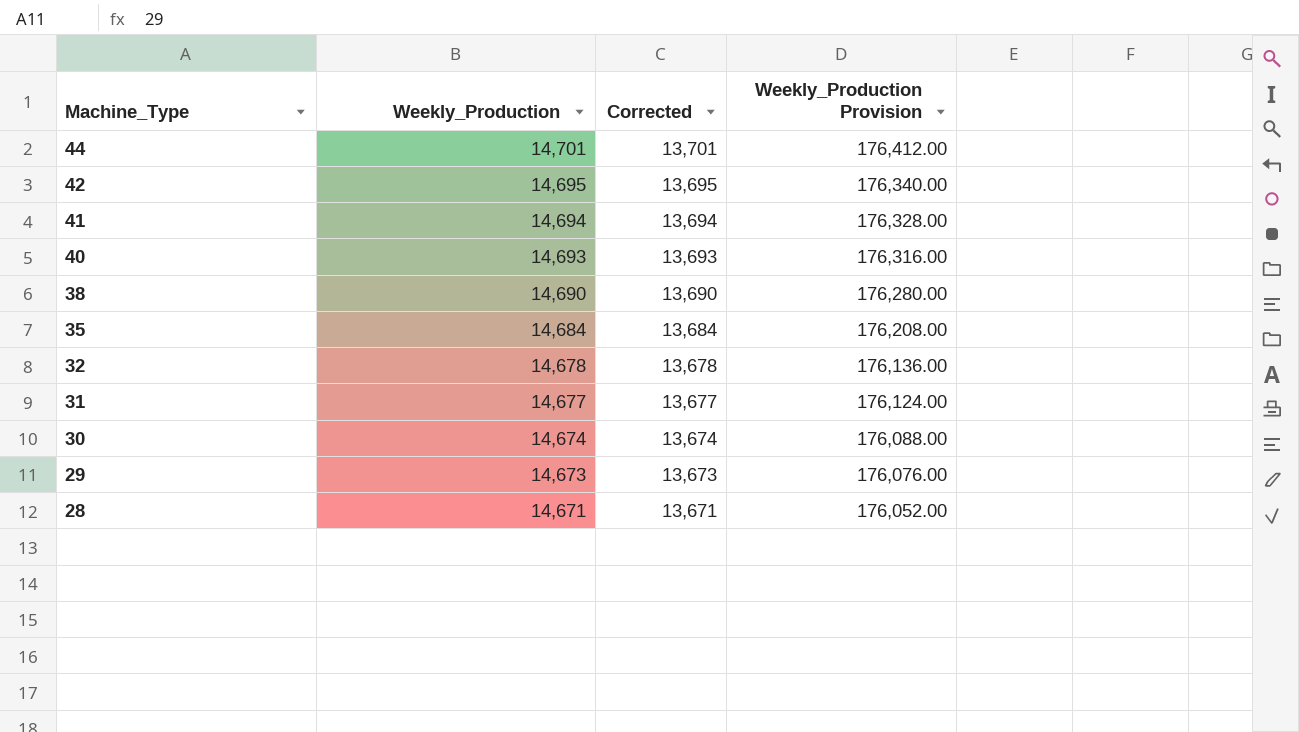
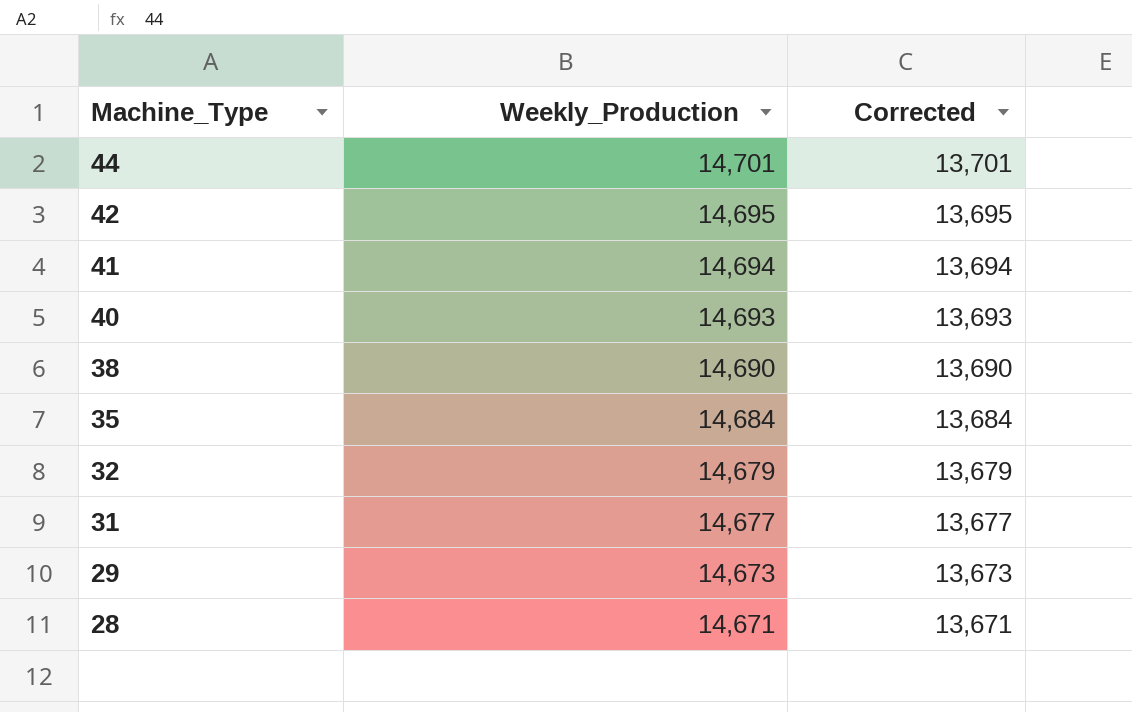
column Weekly_Production Provision | formula: [Weekly_Production] * 12 -> none
row 30: 14,674 | 13,674 | 176,088.00 -> none
32 | Weekly_Production: 14,678 -> 14,679
32 | Corrected: 13,678 -> 13,679

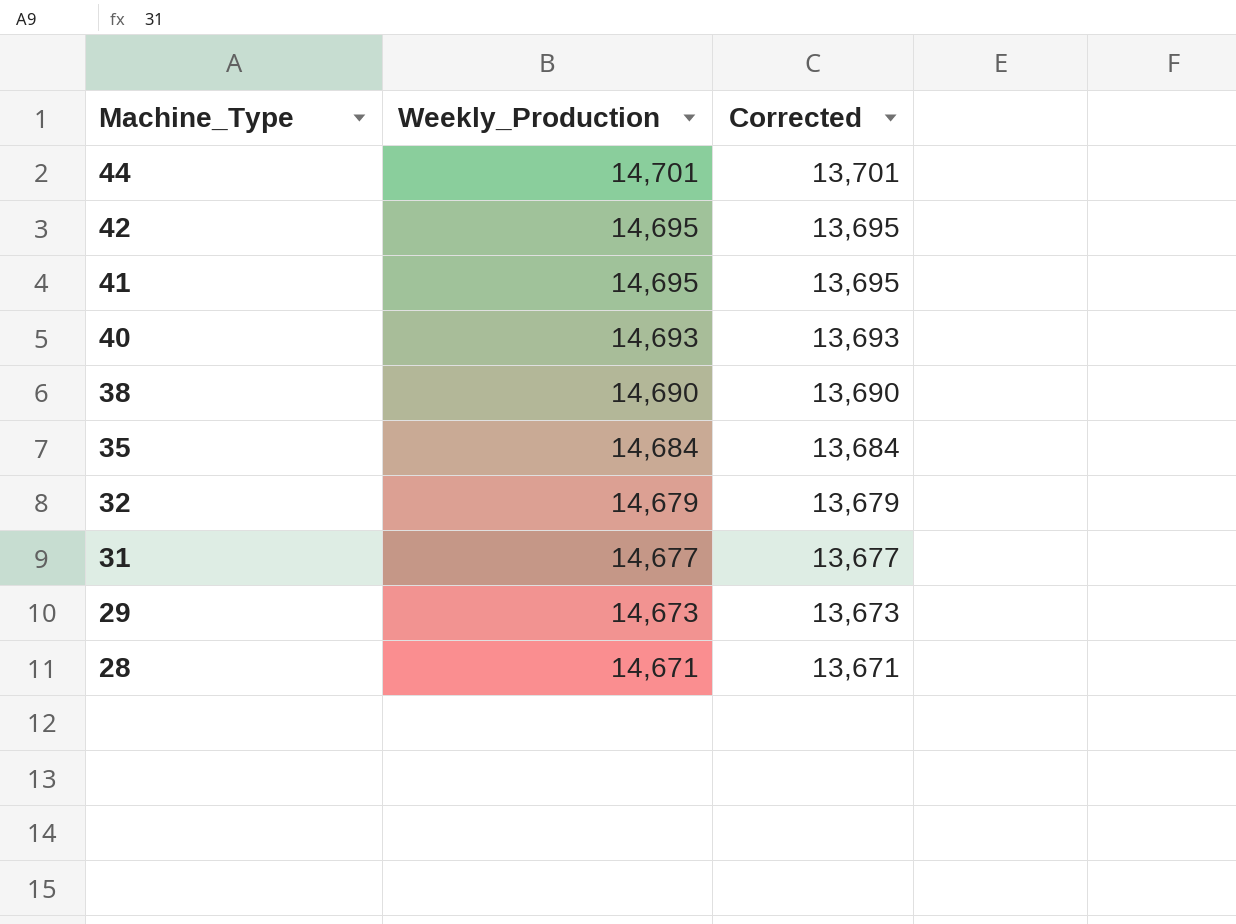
41 | Weekly_Production: 14,694 -> 14,695
41 | Corrected: 13,694 -> 13,695

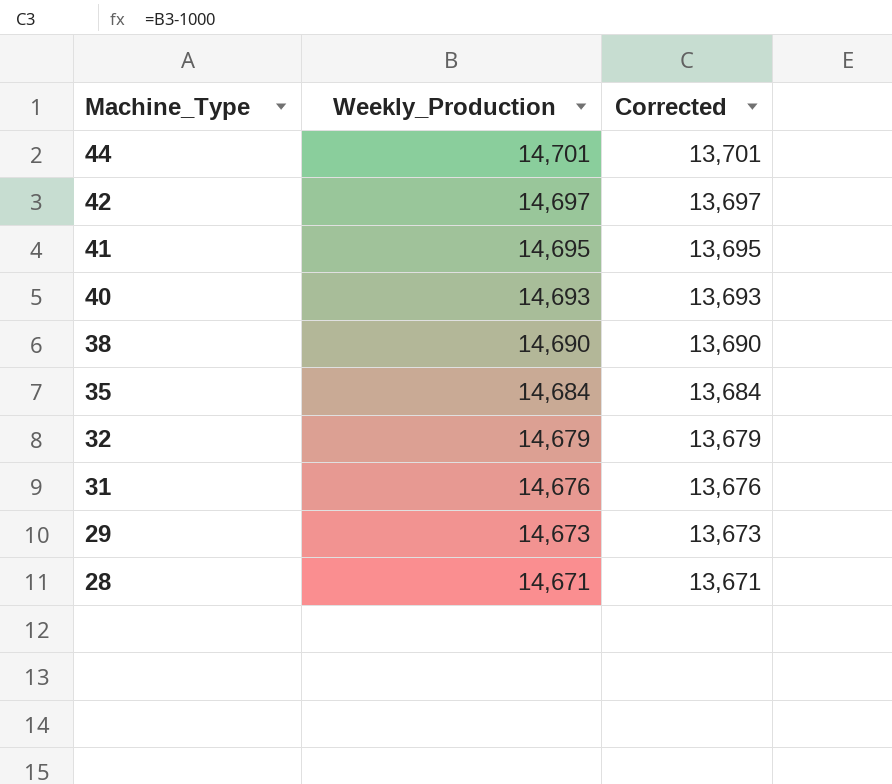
42 | Weekly_Production: 14,695 -> 14,697
42 | Corrected: 13,695 -> 13,697
31 | Weekly_Production: 14,677 -> 14,676
31 | Corrected: 13,677 -> 13,676

